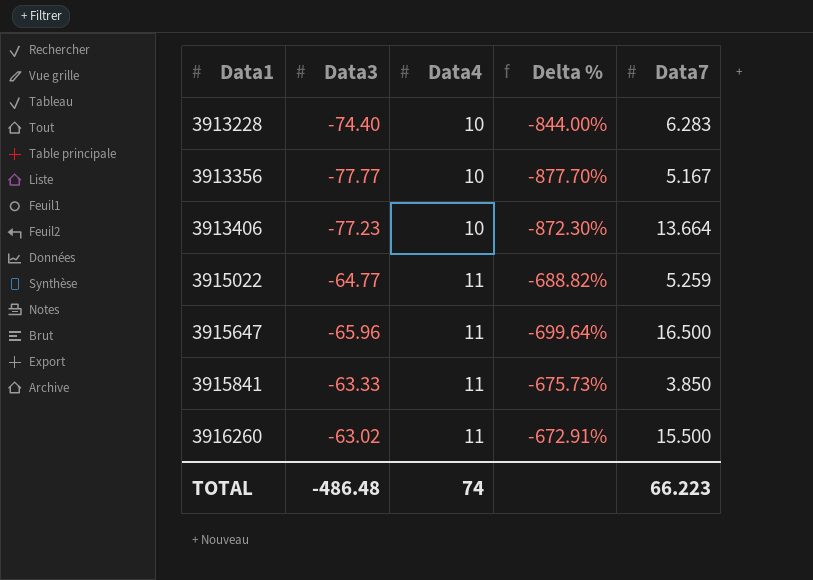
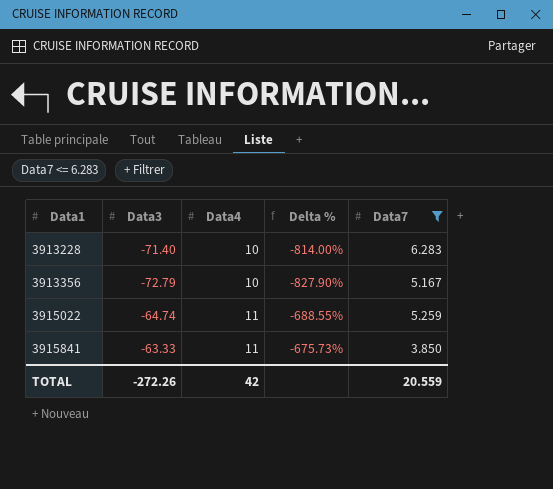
filter: none -> Data7 <= 6.283
3913228 | Data3: -74.40 -> -71.40
3913228 | Delta %: -844.00% -> -814.00%
3913356 | Data3: -77.77 -> -72.79
3913356 | Delta %: -877.70% -> -827.90%
3915022 | Data3: -64.77 -> -64.74
3915022 | Delta %: -688.82% -> -688.55%
TOTAL | Data3: -486.48 -> -272.26
TOTAL | Data4: 74 -> 42
TOTAL | Data7: 66.223 -> 20.559

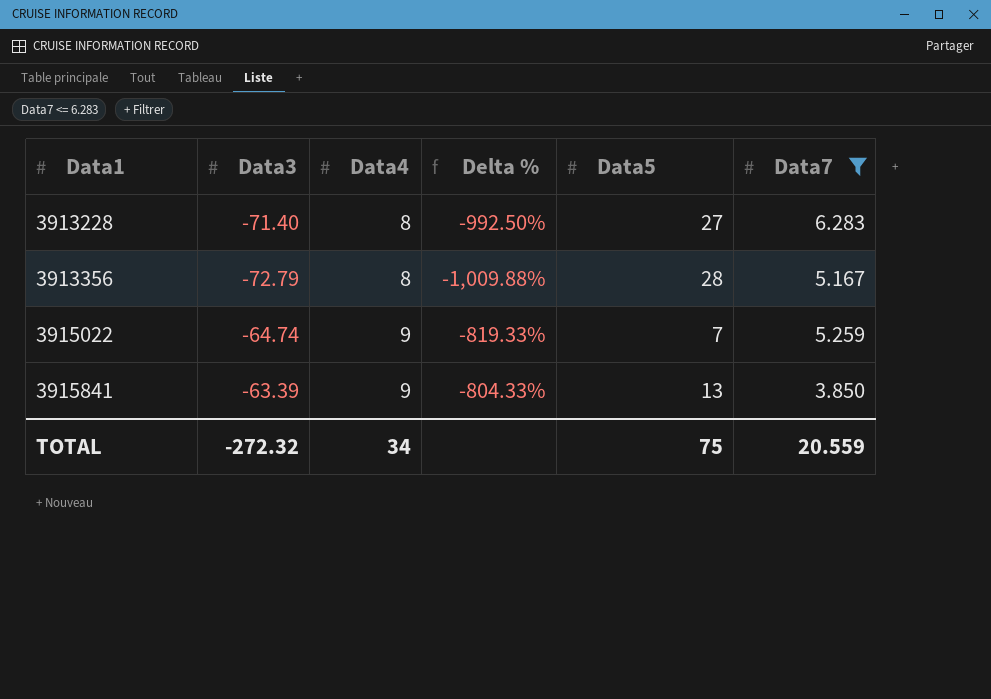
column Data5 | position: none -> 5
3913228 | Data4: 10 -> 8
3913228 | Delta %: -814.00% -> -992.50%
3913356 | Data4: 10 -> 8
3913356 | Delta %: -827.90% -> -1,009.88%
3915022 | Data4: 11 -> 9
3915022 | Delta %: -688.55% -> -819.33%
3915841 | Data3: -63.33 -> -63.39
3915841 | Data4: 11 -> 9
3915841 | Delta %: -675.73% -> -804.33%
TOTAL | Data3: -272.26 -> -272.32
TOTAL | Data4: 42 -> 34

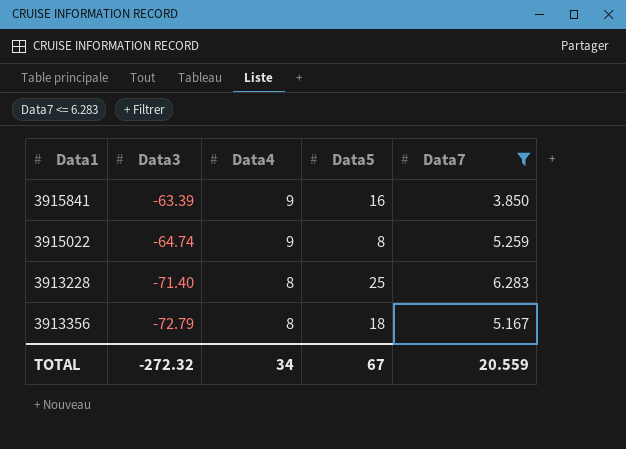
row order: Data1 ascending -> Data3 descending
column Delta % | formula: ([Data3] - [Data4]) / [Data4] -> none
3915841 | Data5: 13 -> 16
3915022 | Data5: 7 -> 8
3913228 | Data5: 27 -> 25
3913356 | Data5: 28 -> 18
TOTAL | Data5: 75 -> 67

